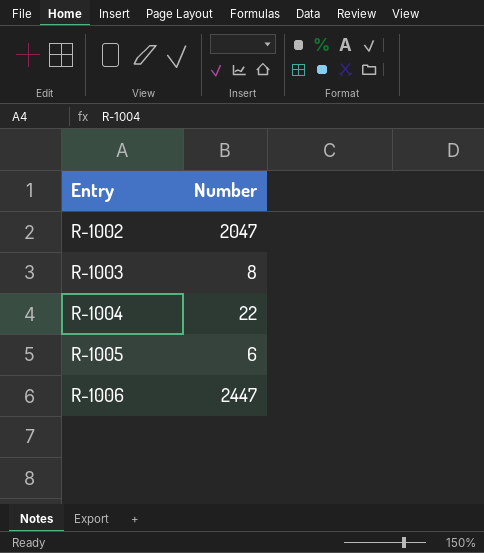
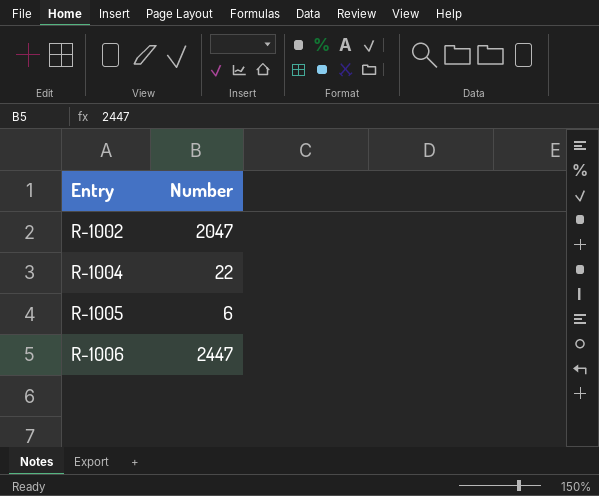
row R-1003: 8 -> none

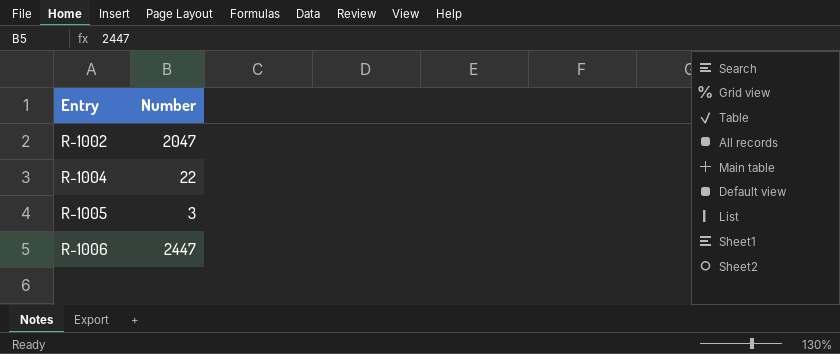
R-1005 | Number: 6 -> 3

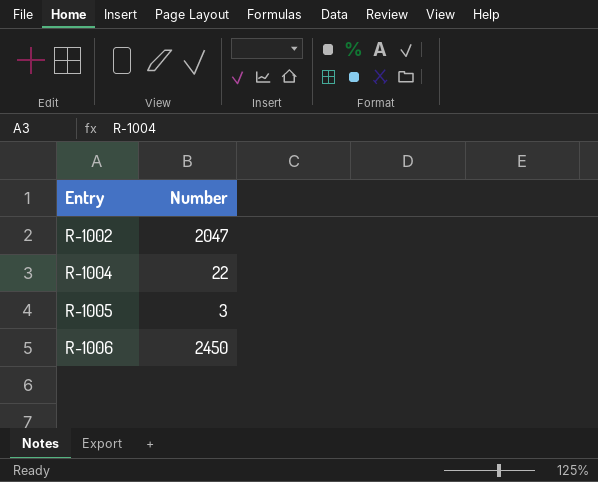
R-1006 | Number: 2447 -> 2450

